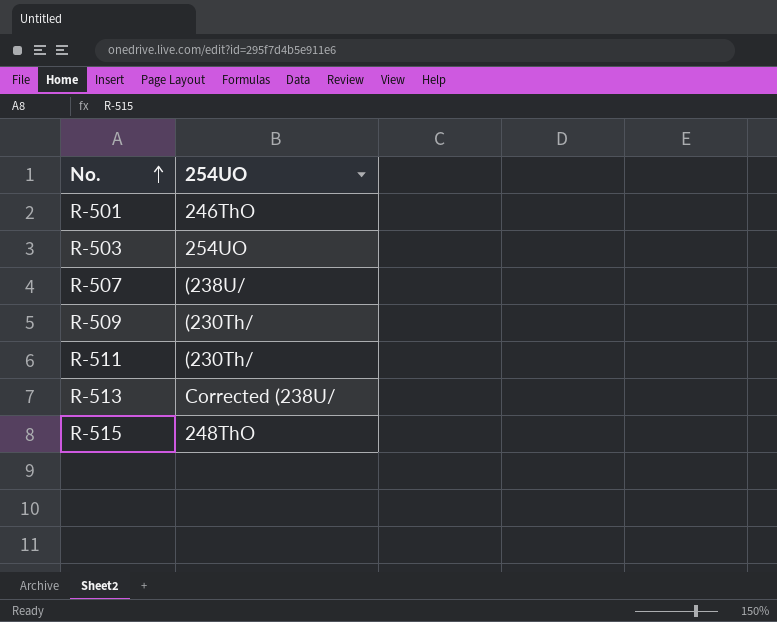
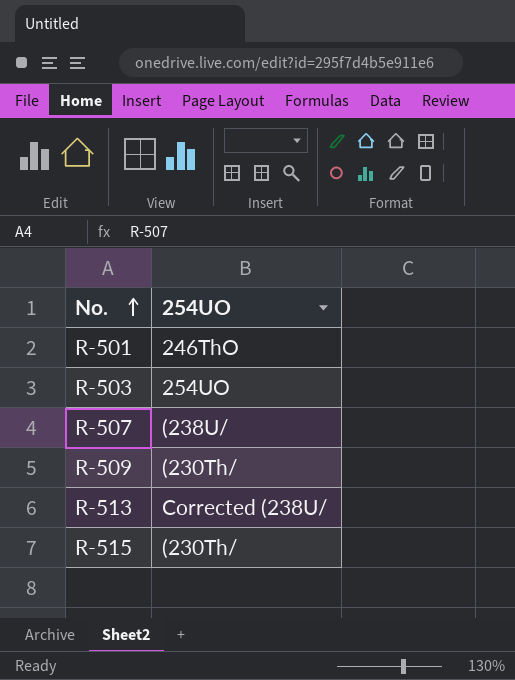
row R-511: (230Th/ -> none
R-515 | 254UO: 248ThO -> (230Th/

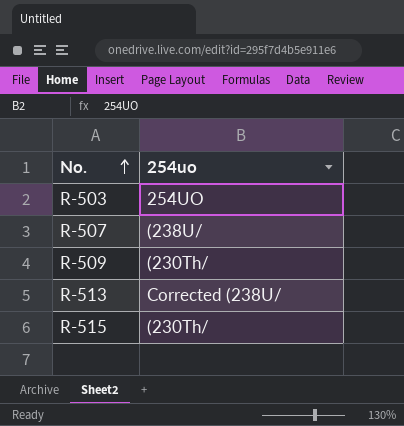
column name: 254UO -> 254uo
row R-501: 246ThO -> none

